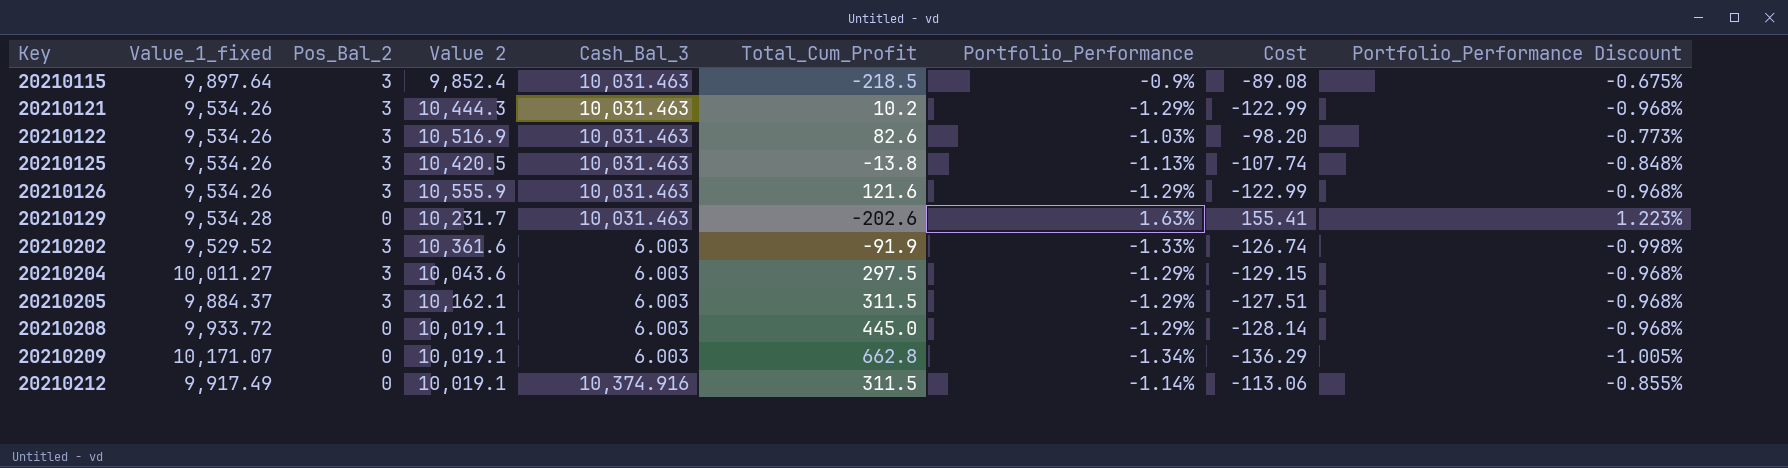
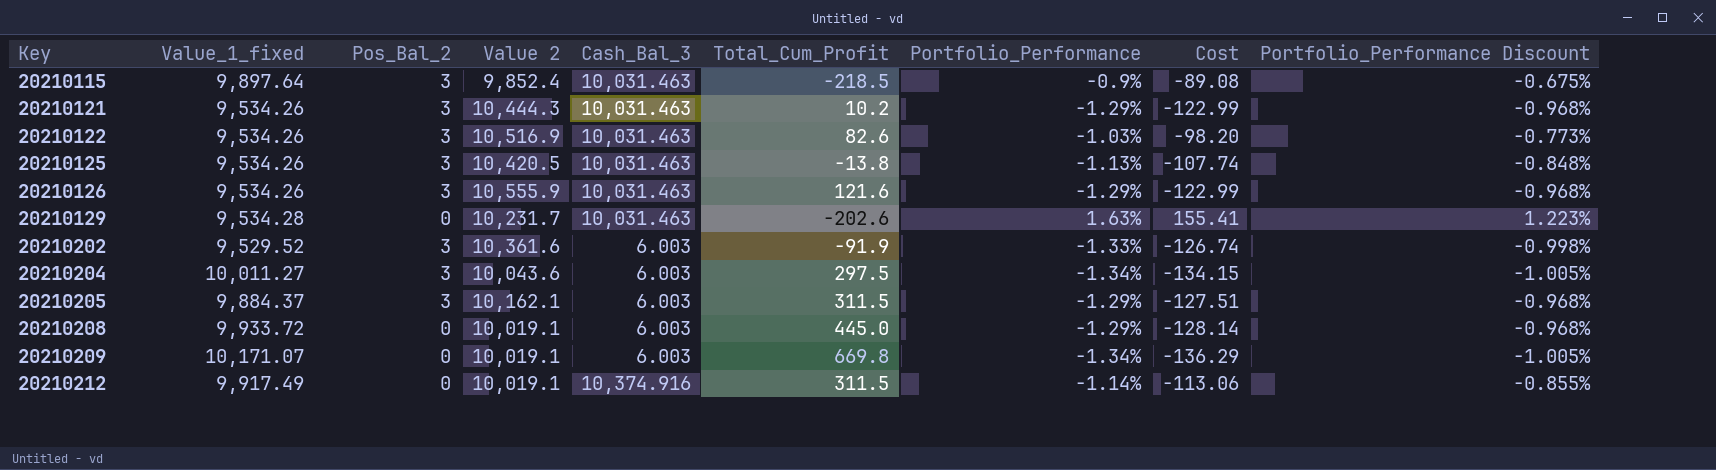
20210204 | Portfolio_Performance: -1.29% -> -1.34%
20210204 | Cost: -129.15 -> -134.15
20210204 | Portfolio_Performance Discount: -0.968% -> -1.005%
20210209 | Total_Cum_Profit: 662.8 -> 669.8

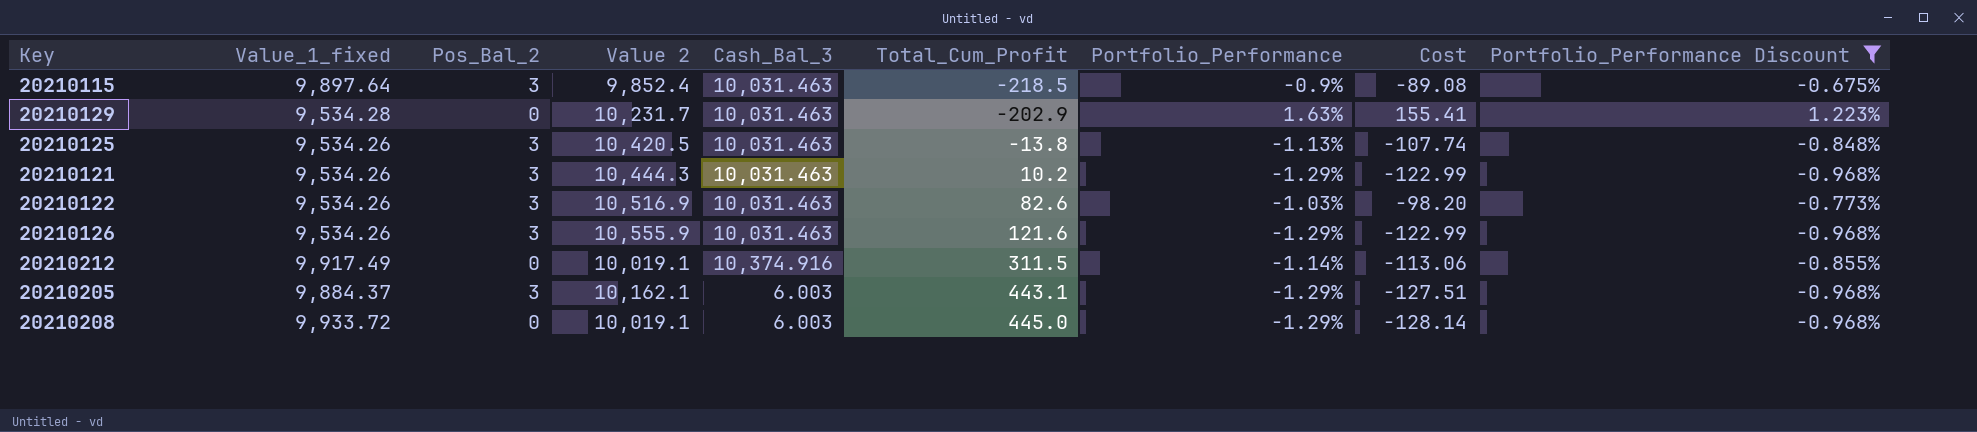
filter: none -> Portfolio_Performance Discount >= -0.968%
row order: Key ascending -> Total_Cum_Profit ascending
20210129 | Total_Cum_Profit: -202.6 -> -202.9
20210205 | Total_Cum_Profit: 311.5 -> 443.1

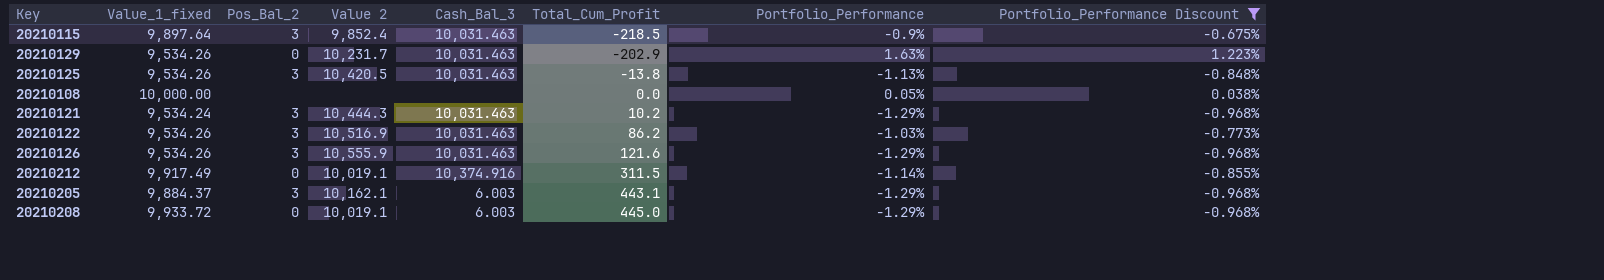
column Cost | formula: [Value_1_fixed] * [Portfolio_Performance] -> none
20210129 | Value_1_fixed: 9,534.28 -> 9,534.26
row 20210108: none -> 10,000.00 | none | none | none | 0.0 | 0.05% | 0.038%
20210121 | Value_1_fixed: 9,534.26 -> 9,534.24
20210122 | Total_Cum_Profit: 82.6 -> 86.2

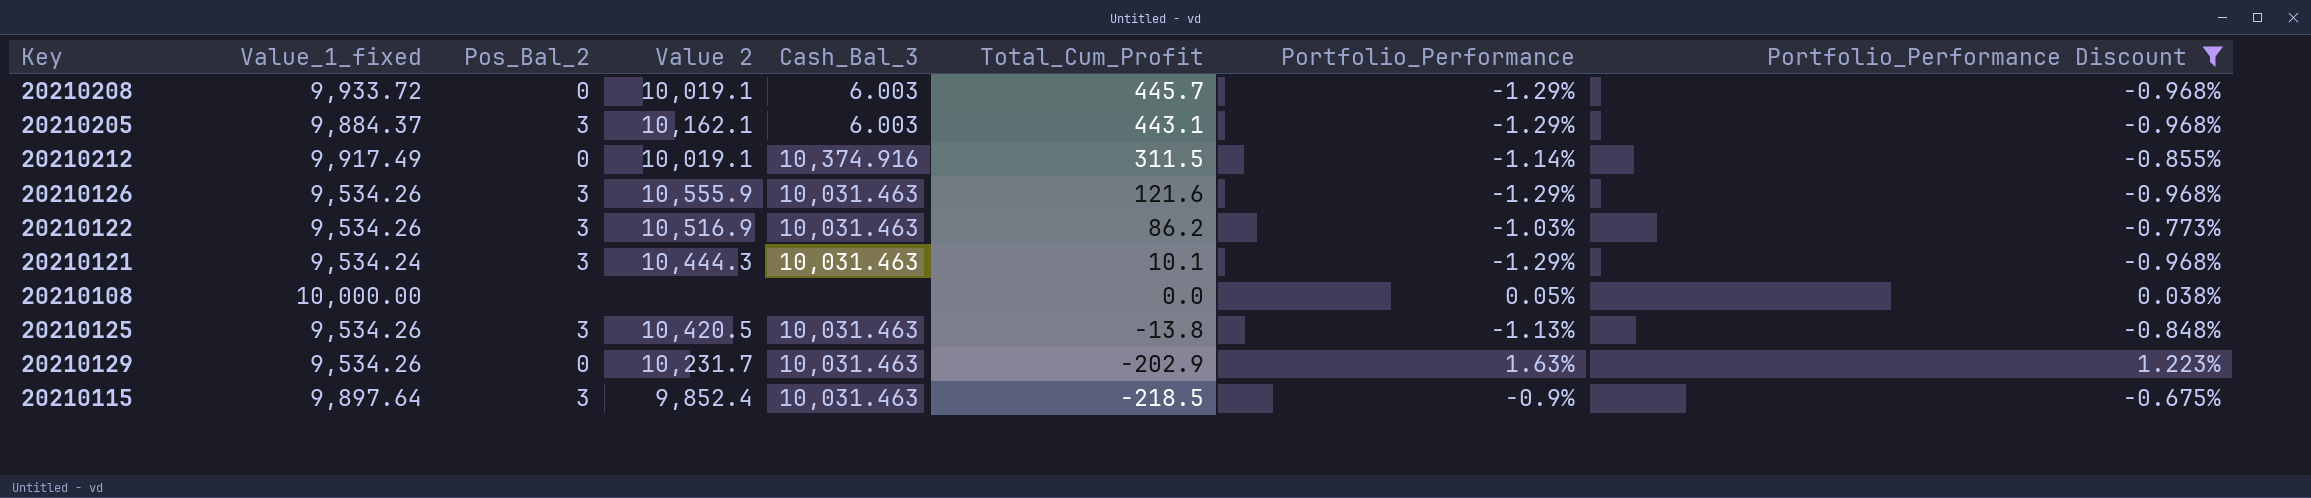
row order: Total_Cum_Profit ascending -> Total_Cum_Profit descending
20210208 | Total_Cum_Profit: 445.0 -> 445.7
20210121 | Total_Cum_Profit: 10.2 -> 10.1

